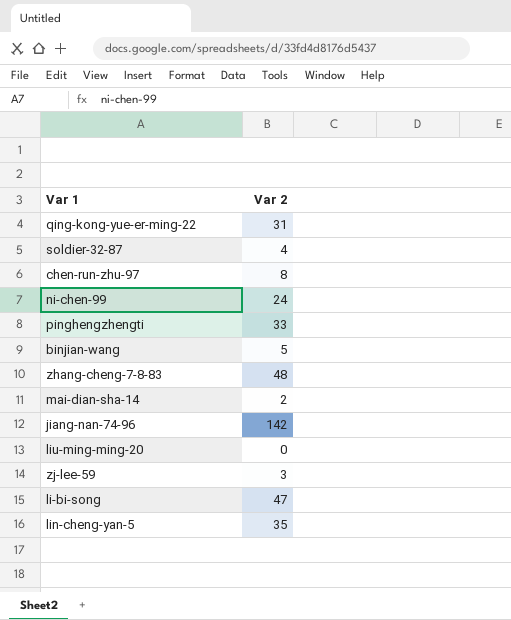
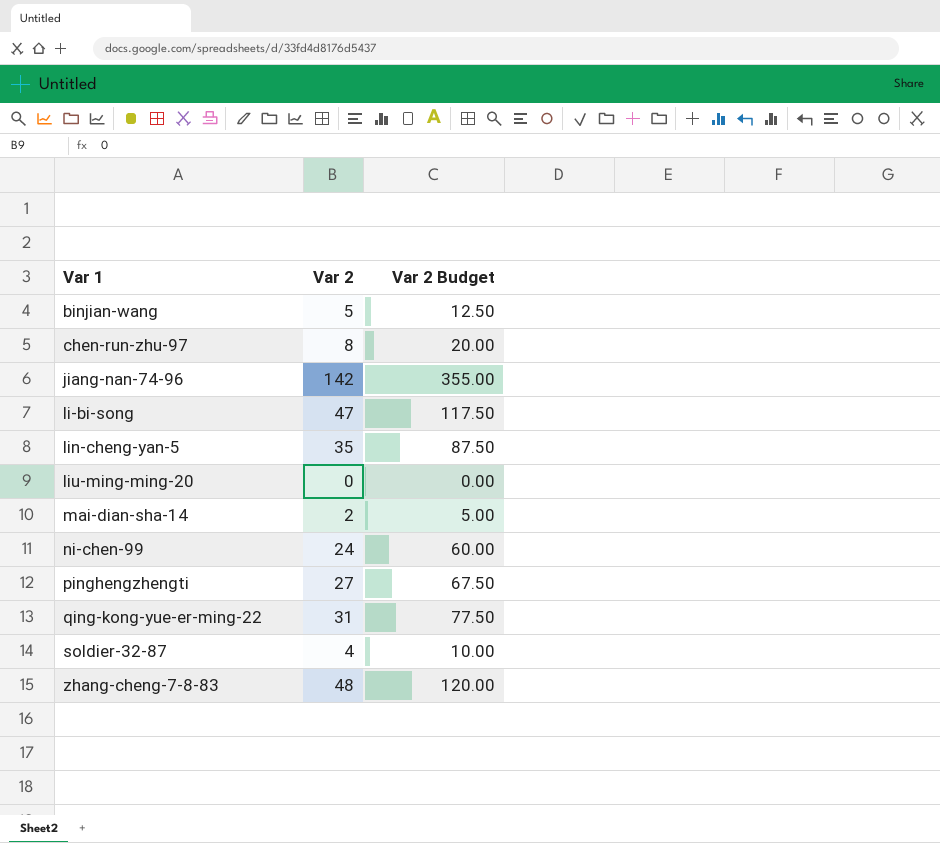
row order: none -> Var 1 ascending
column Var 2 Budget | formula: none -> [Var 2] * 2.5
row zj-lee-59: 3 -> none
pinghengzhengti | Var 2: 33 -> 27

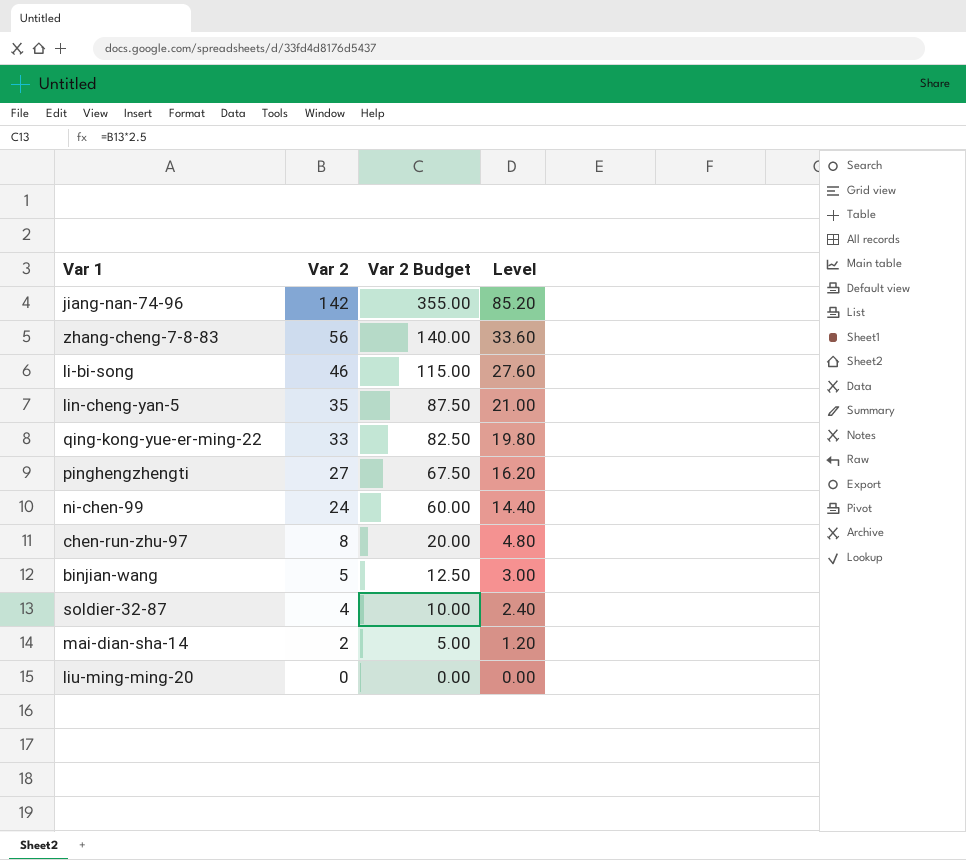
row order: Var 1 ascending -> Var 2 descending
column Level | formula: none -> [Var 2] * 0.6
zhang-cheng-7-8-83 | Var 2: 48 -> 56
zhang-cheng-7-8-83 | Var 2 Budget: 120.00 -> 140.00
li-bi-song | Var 2: 47 -> 46
li-bi-song | Var 2 Budget: 117.50 -> 115.00
qing-kong-yue-er-ming-22 | Var 2: 31 -> 33
qing-kong-yue-er-ming-22 | Var 2 Budget: 77.50 -> 82.50

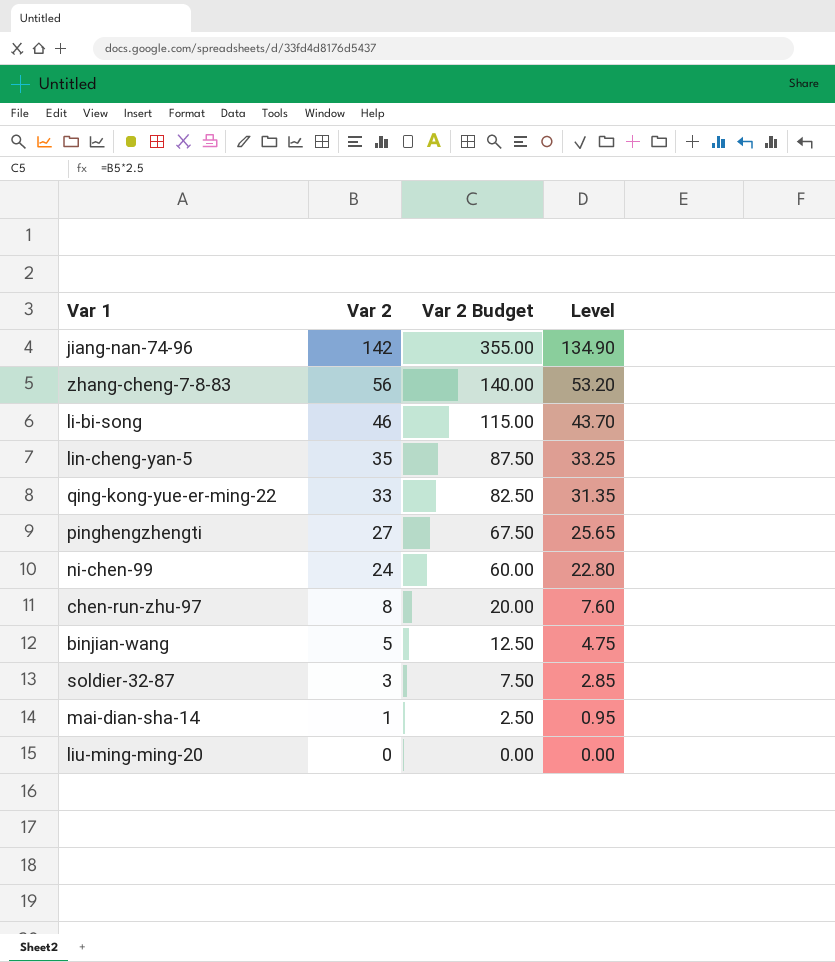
column Level | formula: [Var 2] * 0.6 -> [Var 2] * 0.95
soldier-32-87 | Var 2: 4 -> 3
soldier-32-87 | Var 2 Budget: 10.00 -> 7.50
mai-dian-sha-14 | Var 2: 2 -> 1
mai-dian-sha-14 | Var 2 Budget: 5.00 -> 2.50

